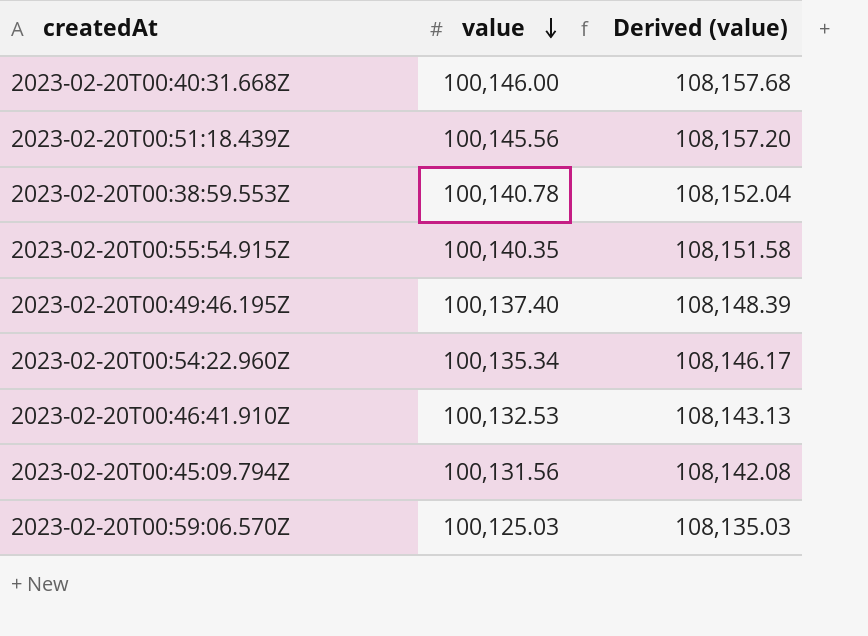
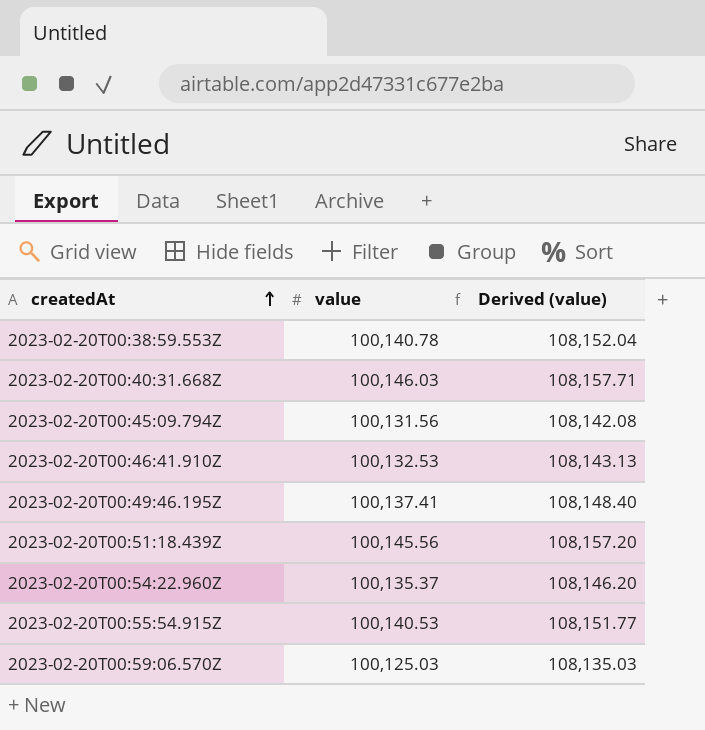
row order: value descending -> createdAt ascending
2023-02-20T00:40:31.668Z | value: 100,146.00 -> 100,146.03
2023-02-20T00:40:31.668Z | Derived (value): 108,157.68 -> 108,157.71
2023-02-20T00:49:46.195Z | value: 100,137.40 -> 100,137.41
2023-02-20T00:49:46.195Z | Derived (value): 108,148.39 -> 108,148.40
2023-02-20T00:54:22.960Z | value: 100,135.34 -> 100,135.37
2023-02-20T00:54:22.960Z | Derived (value): 108,146.17 -> 108,146.20
2023-02-20T00:55:54.915Z | value: 100,140.35 -> 100,140.53
2023-02-20T00:55:54.915Z | Derived (value): 108,151.58 -> 108,151.77

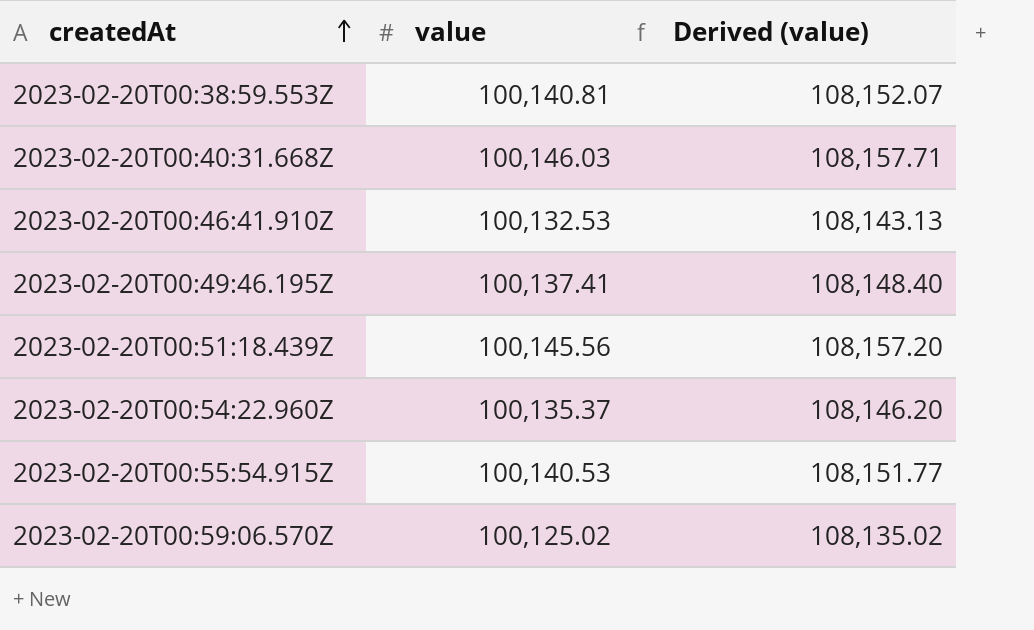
row 2023-02-20T00:45:09.794Z: 100,131.56 | 108,142.08 -> none
2023-02-20T00:38:59.553Z | value: 100,140.78 -> 100,140.81
2023-02-20T00:38:59.553Z | Derived (value): 108,152.04 -> 108,152.07
2023-02-20T00:59:06.570Z | value: 100,125.03 -> 100,125.02
2023-02-20T00:59:06.570Z | Derived (value): 108,135.03 -> 108,135.02

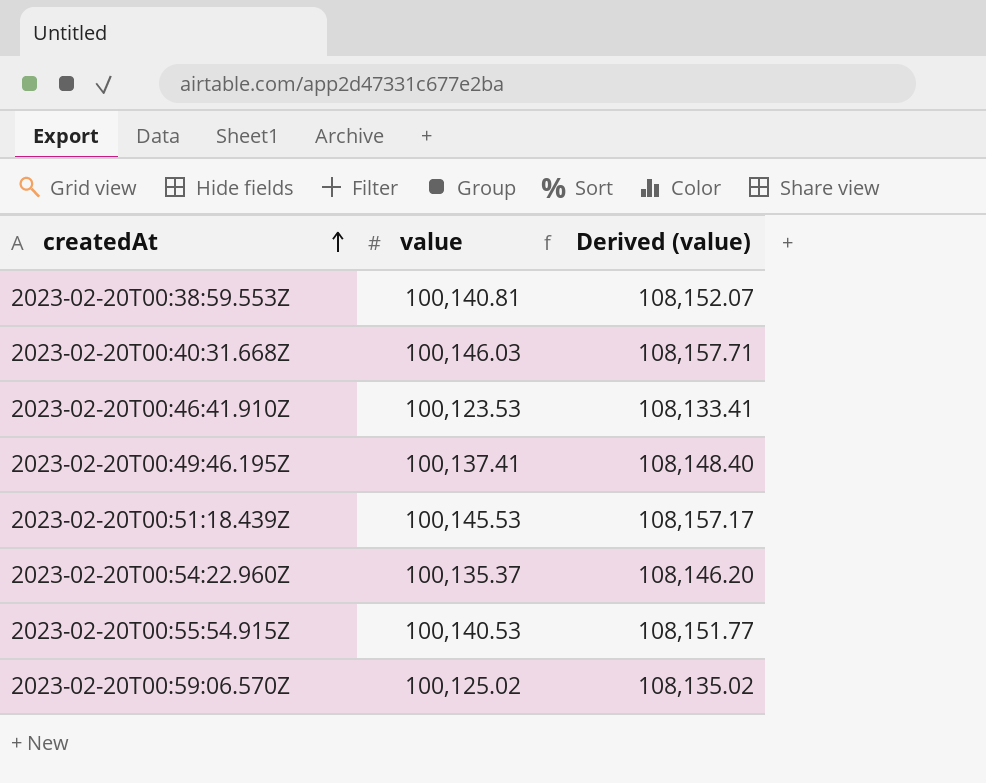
2023-02-20T00:46:41.910Z | value: 100,132.53 -> 100,123.53
2023-02-20T00:46:41.910Z | Derived (value): 108,143.13 -> 108,133.41
2023-02-20T00:51:18.439Z | value: 100,145.56 -> 100,145.53
2023-02-20T00:51:18.439Z | Derived (value): 108,157.20 -> 108,157.17

